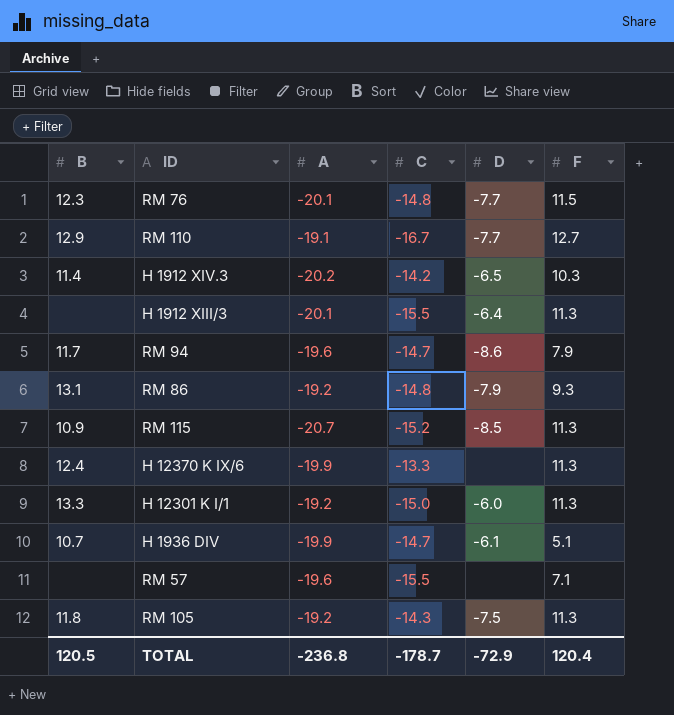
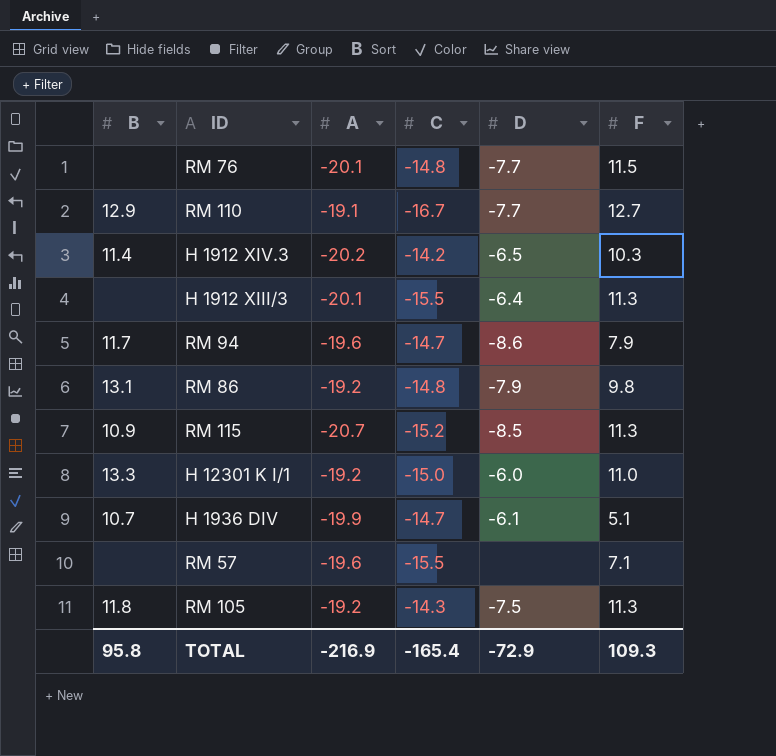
row H 12370 K IX/6: 12.4 | -19.9 | -13.3 | none | 11.3 -> none
RM 76 | B: 12.3 -> none
RM 86 | F: 9.3 -> 9.8
H 12301 K I/1 | F: 11.3 -> 11.0
TOTAL | B: 120.5 -> 95.8
TOTAL | A: -236.8 -> -216.9
TOTAL | C: -178.7 -> -165.4
TOTAL | F: 120.4 -> 109.3

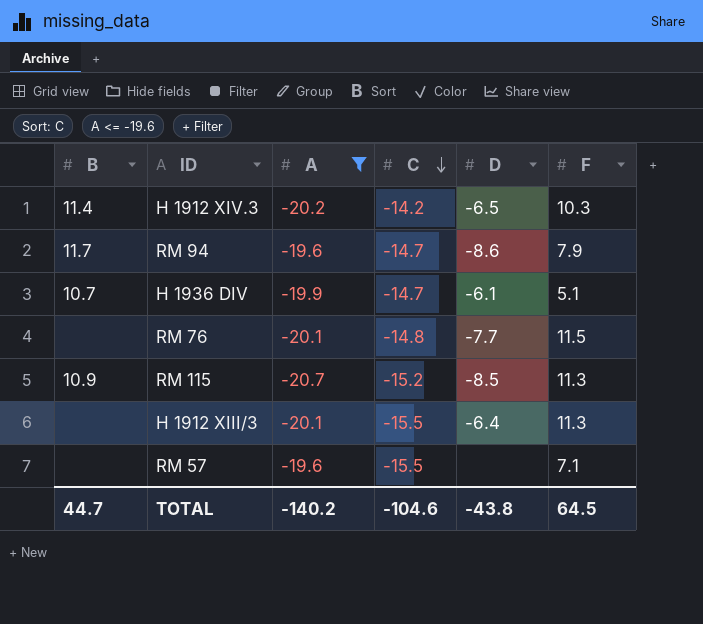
filter: none -> A <= -19.6
row order: none -> C descending
TOTAL | B: 95.8 -> 44.7
TOTAL | A: -216.9 -> -140.2
TOTAL | C: -165.4 -> -104.6
TOTAL | D: -72.9 -> -43.8
TOTAL | F: 109.3 -> 64.5

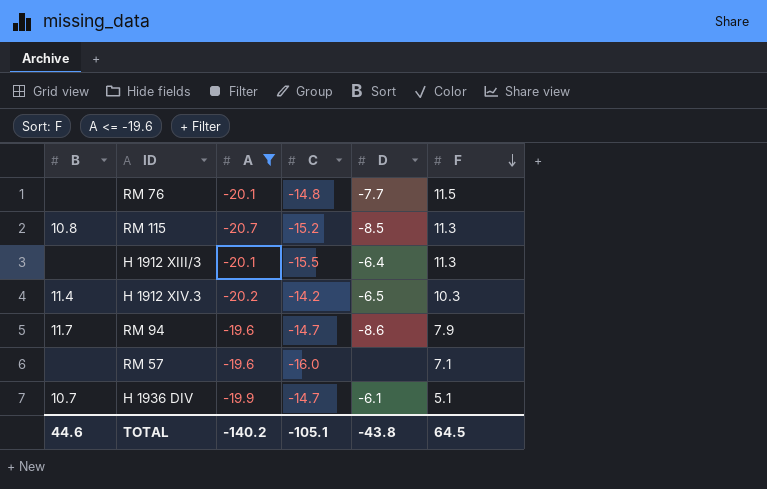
row order: C descending -> F descending
RM 115 | B: 10.9 -> 10.8
RM 57 | C: -15.5 -> -16.0
TOTAL | B: 44.7 -> 44.6
TOTAL | C: -104.6 -> -105.1

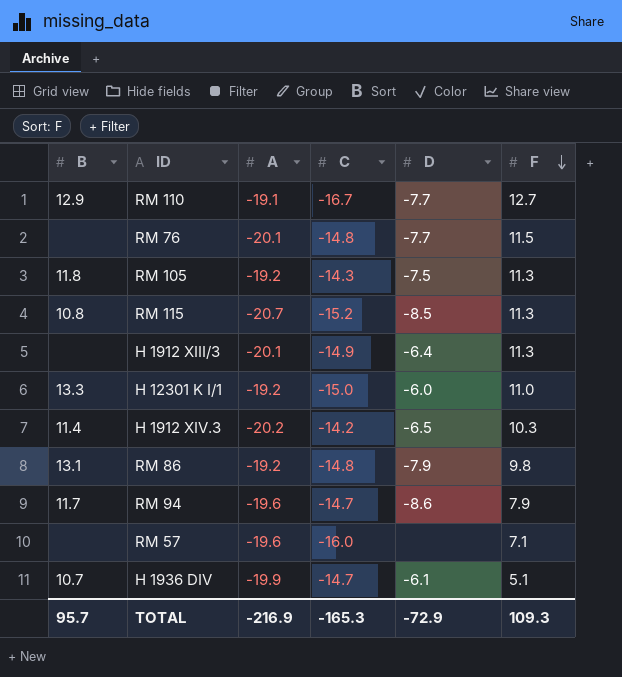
filter: A <= -19.6 -> none
H 1912 XIII/3 | C: -15.5 -> -14.9
TOTAL | B: 44.6 -> 95.7
TOTAL | A: -140.2 -> -216.9
TOTAL | C: -105.1 -> -165.3
TOTAL | D: -43.8 -> -72.9
TOTAL | F: 64.5 -> 109.3

